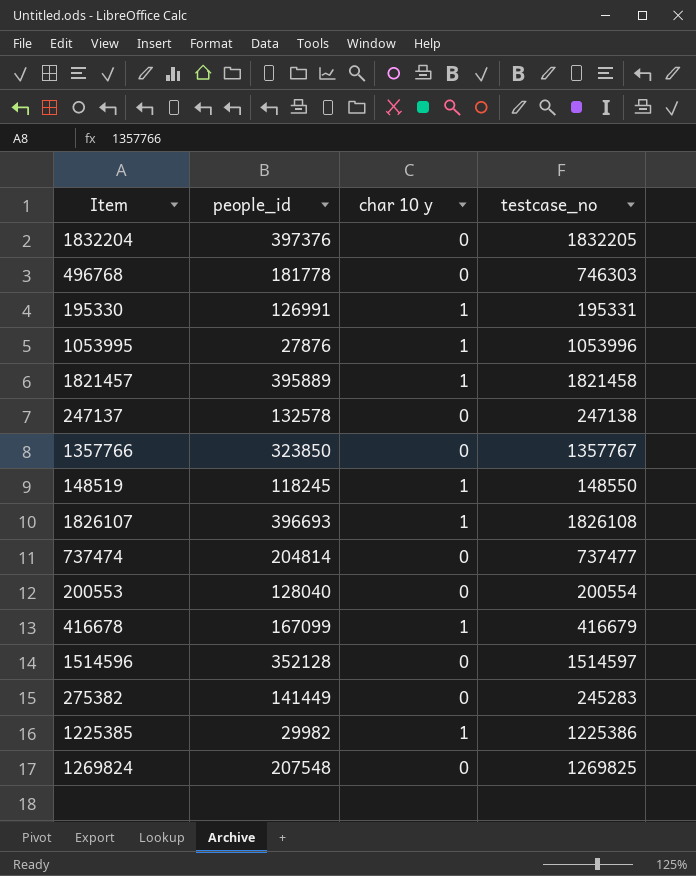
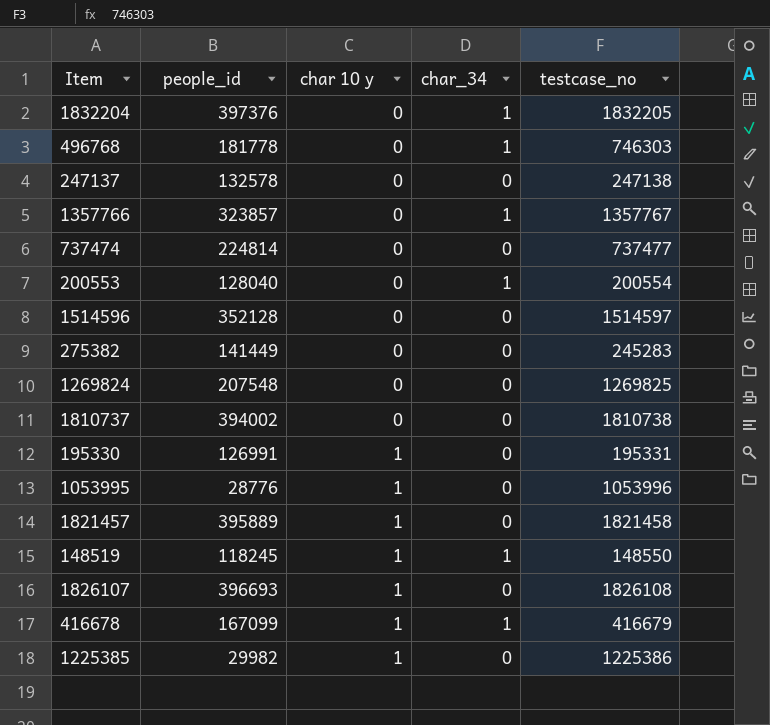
row order: none -> char 10 y ascending
column char_34 | position: none -> 4
1357766 | people_id: 323850 -> 323857
737474 | people_id: 204814 -> 224814
row 1810737: none -> 394002 | 0 | 0 | 1810738
1053995 | people_id: 27876 -> 28776

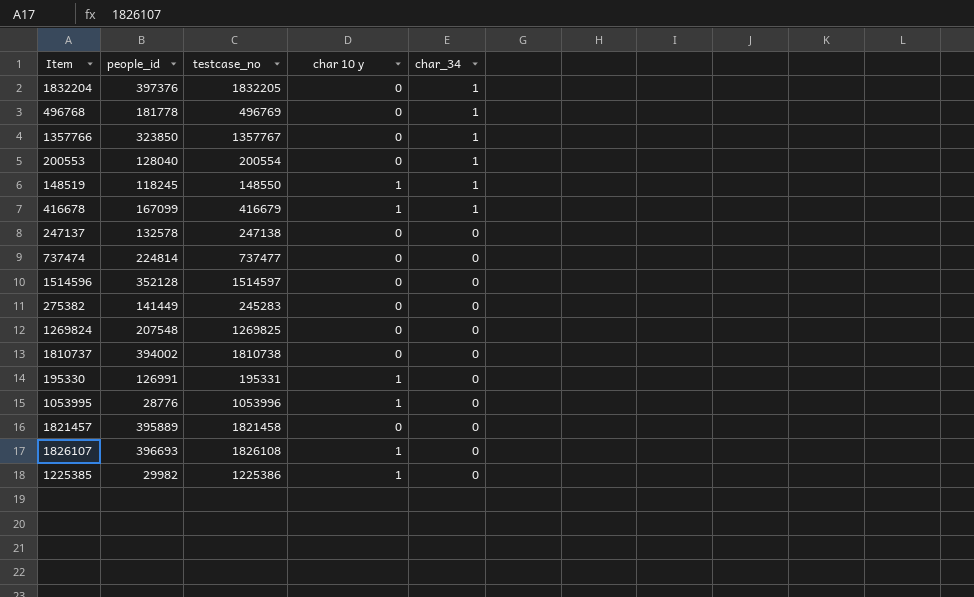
row order: char 10 y ascending -> char_34 descending
column testcase_no | position: 5 -> 3
496768 | testcase_no: 746303 -> 496769
1357766 | people_id: 323857 -> 323850
1821457 | char 10 y: 1 -> 0

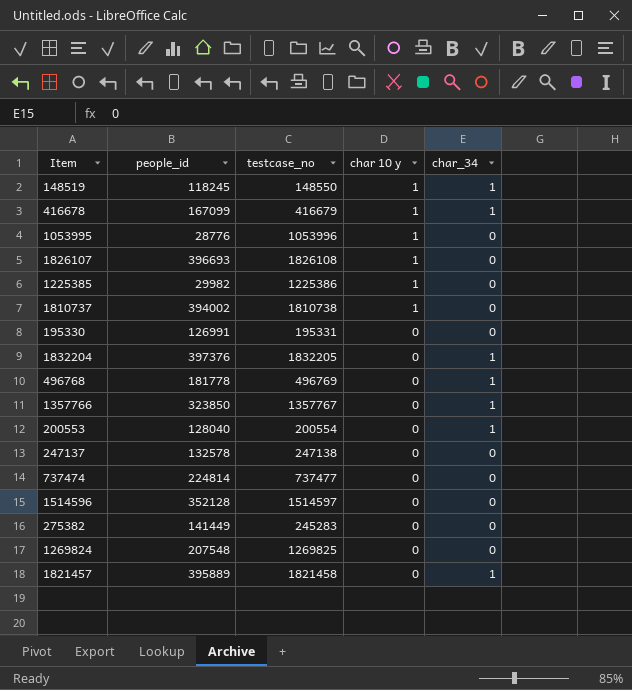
row order: char_34 descending -> char 10 y descending
1810737 | char 10 y: 0 -> 1
195330 | char 10 y: 1 -> 0
1821457 | char_34: 0 -> 1

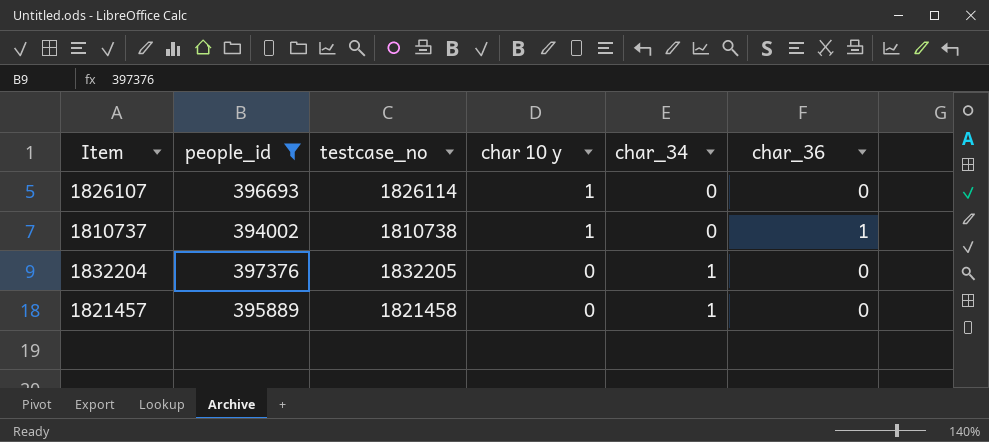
filter: none -> people_id >= 394002
column char_36 | position: none -> 6
1826107 | testcase_no: 1826108 -> 1826114

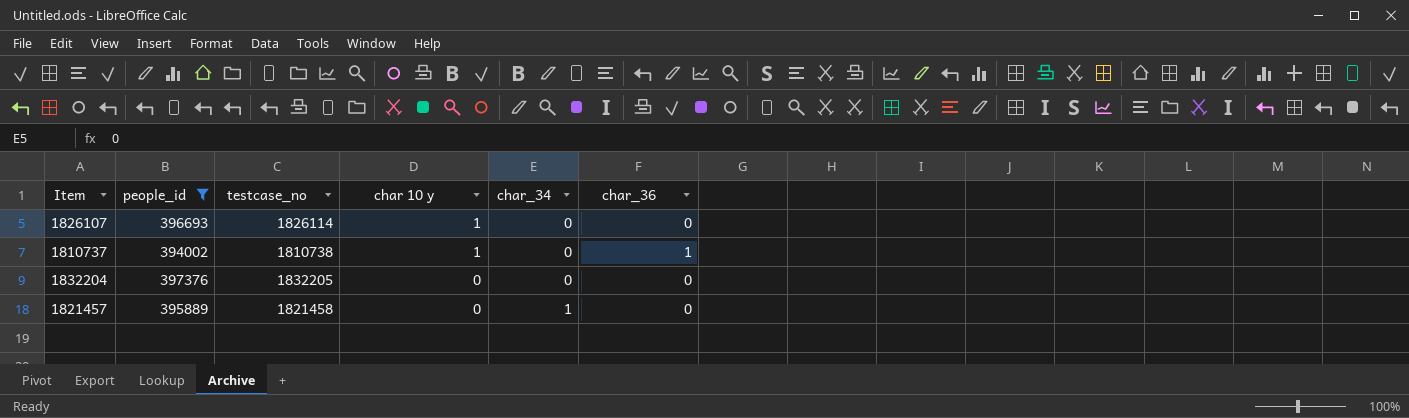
1832204 | char_34: 1 -> 0

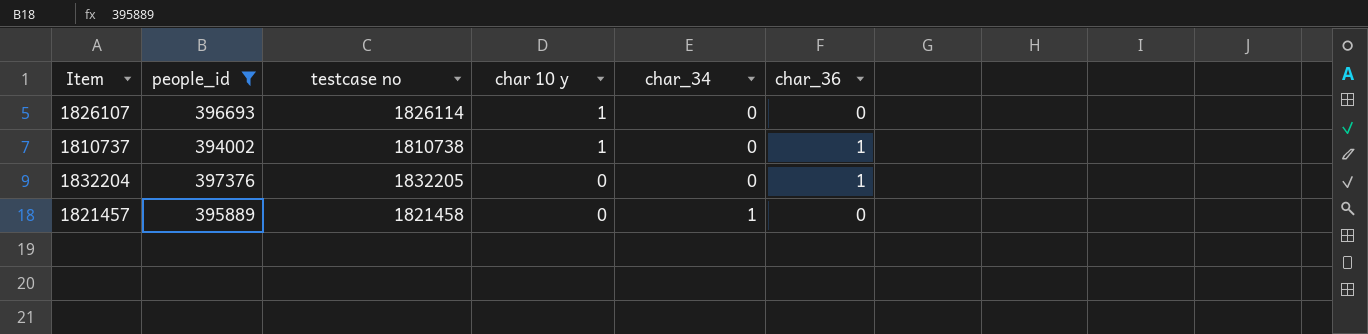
column name: testcase_no -> testcase no
1832204 | char_36: 0 -> 1

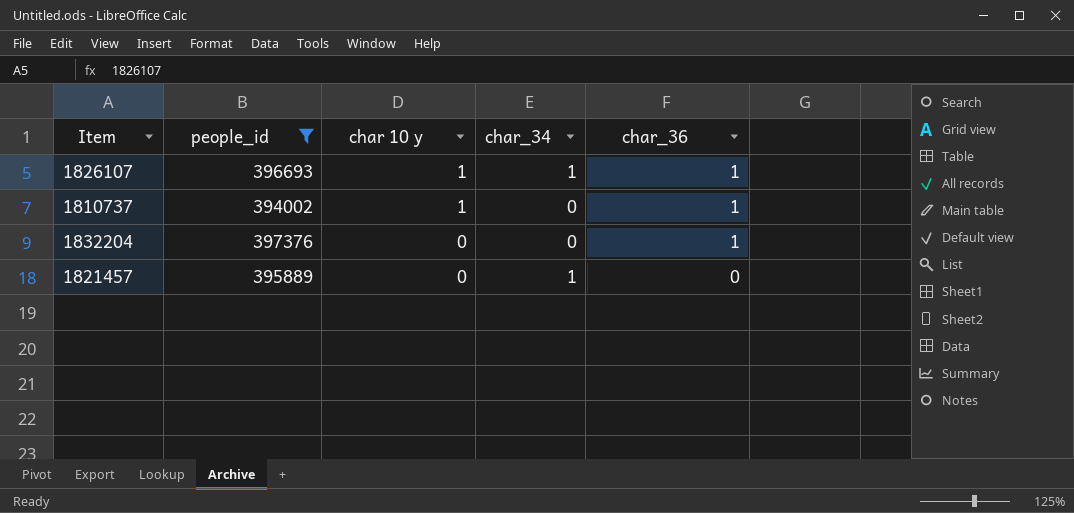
column testcase no | position: 3 -> none
1826107 | char_34: 0 -> 1
1826107 | char_36: 0 -> 1

